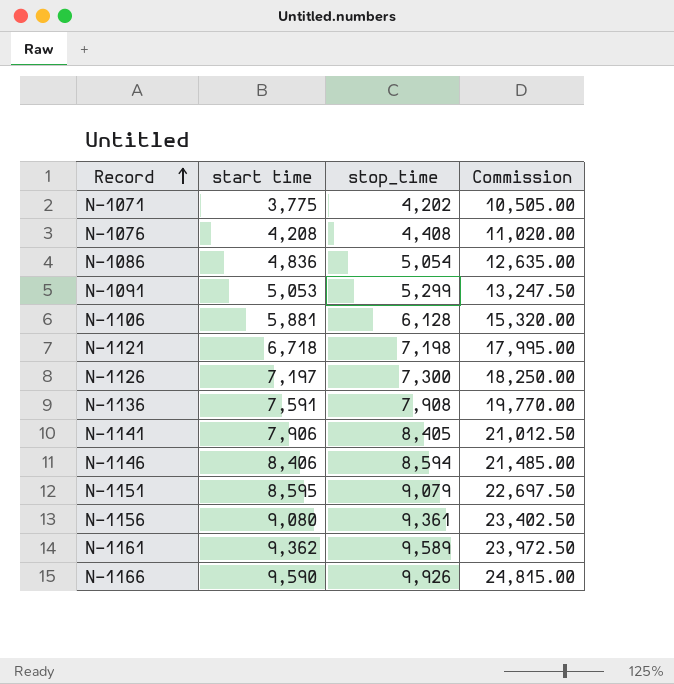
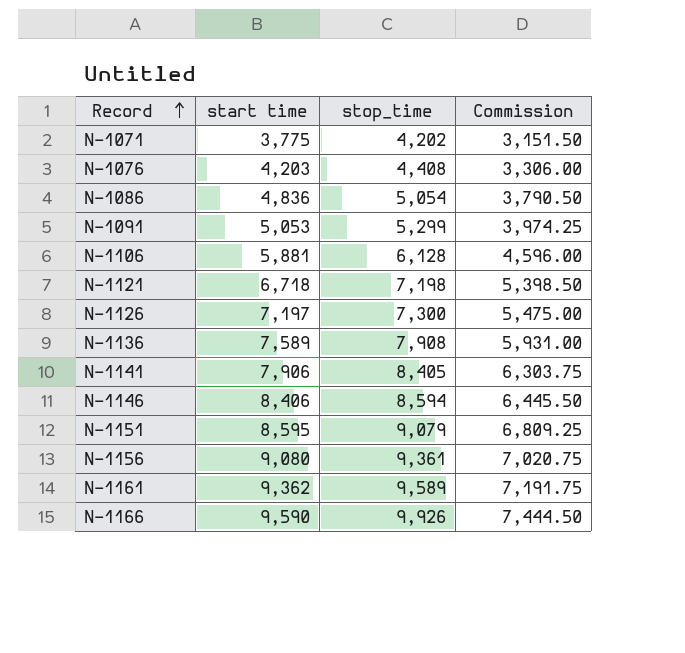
column Commission | formula: [stop_time] * 2.5 -> [stop_time] * 0.75
N-1076 | start time: 4,208 -> 4,203
N-1136 | start time: 7,591 -> 7,589

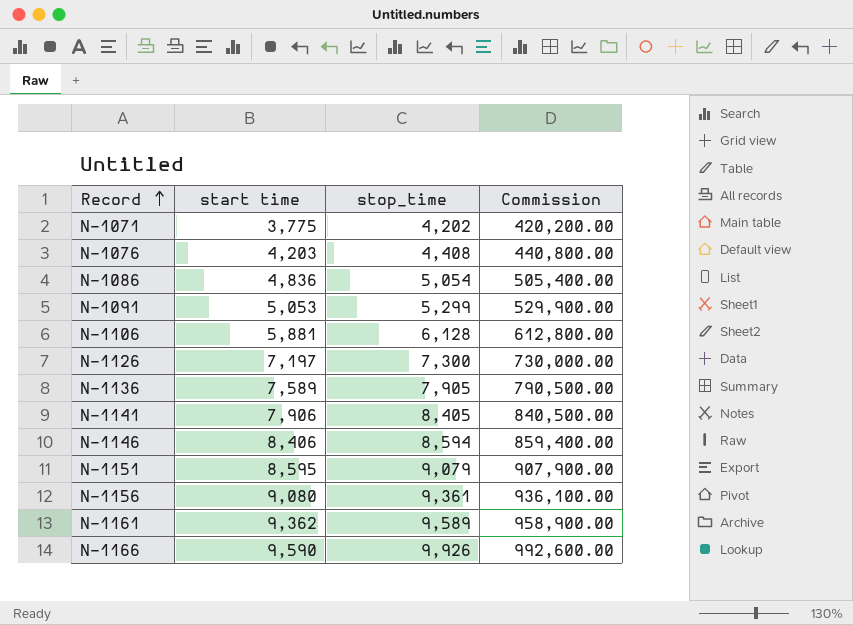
column Commission | formula: [stop_time] * 0.75 -> [stop_time] * 100
row N-1121: 6,718 | 7,198 | 5,398.50 -> none
N-1136 | stop_time: 7,908 -> 7,905

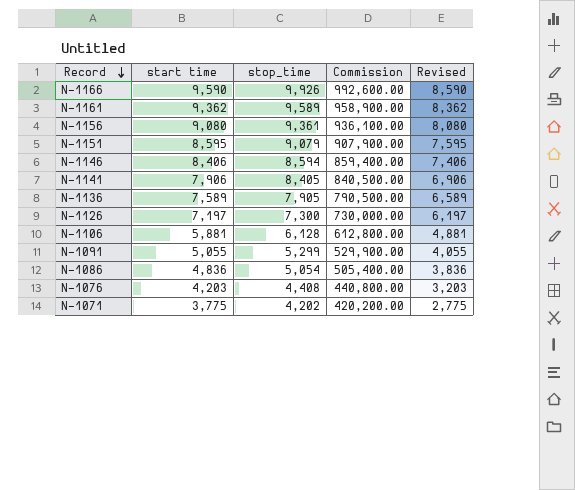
row order: Record ascending -> Record descending
column Revised | formula: none -> [start time] - 1000
N-1091 | start time: 5,053 -> 5,055

